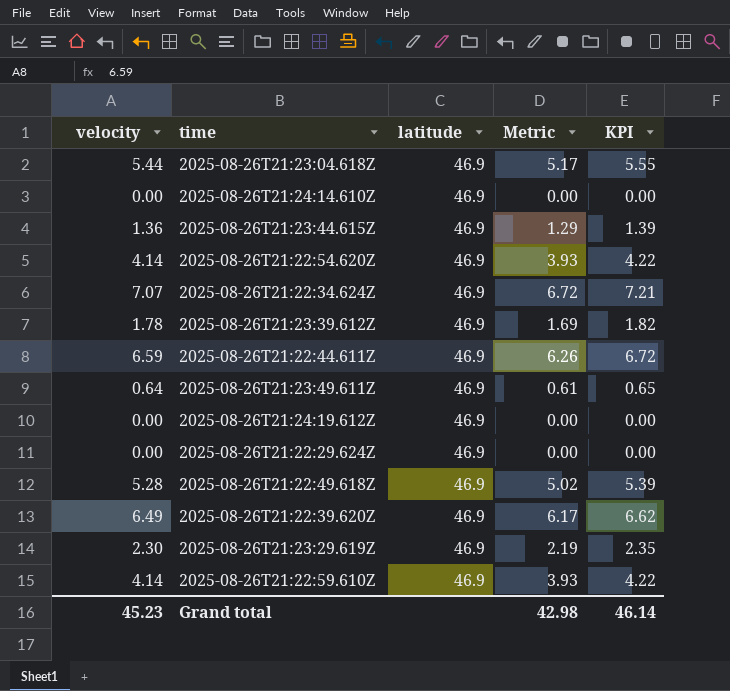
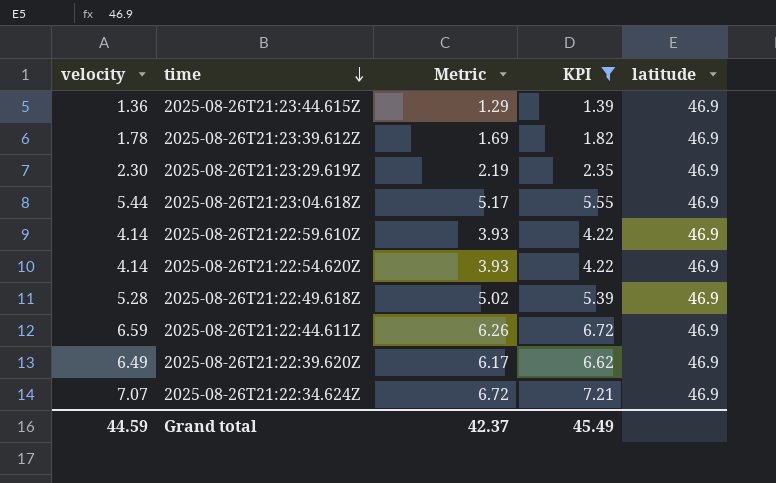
filter: none -> KPI >= 1.39
row order: none -> time descending
column latitude | position: 3 -> 5
Grand total | velocity: 45.23 -> 44.59
Grand total | Metric: 42.98 -> 42.37
Grand total | KPI: 46.14 -> 45.49

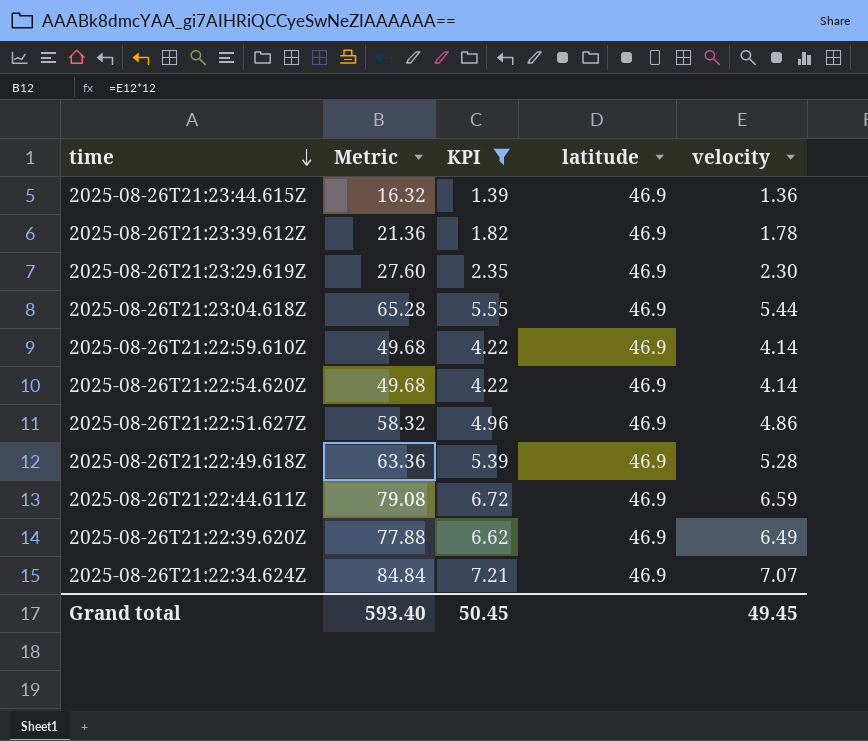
column Metric | formula: [velocity] * 0.95 -> [velocity] * 12
column velocity | position: 1 -> 5
row 2025-08-26T21:22:51.627Z: none -> 58.32 | 4.96 | 46.9 | 4.86
Grand total | Metric: 42.37 -> 593.40
Grand total | KPI: 45.49 -> 50.45
Grand total | velocity: 44.59 -> 49.45

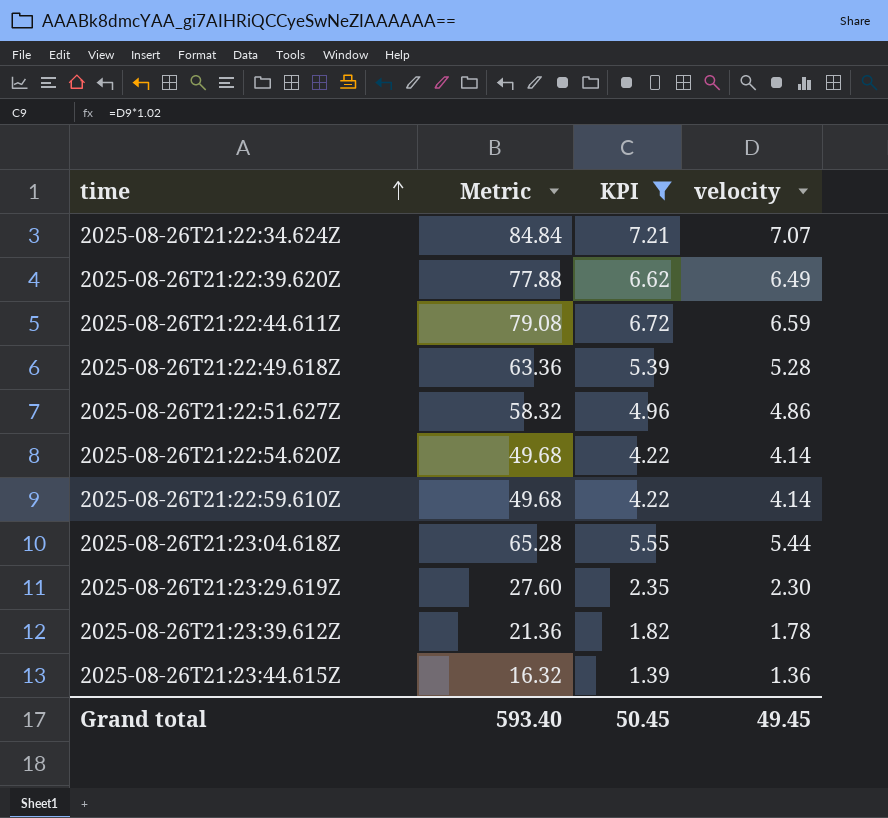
row order: time descending -> time ascending
column latitude | position: 4 -> none

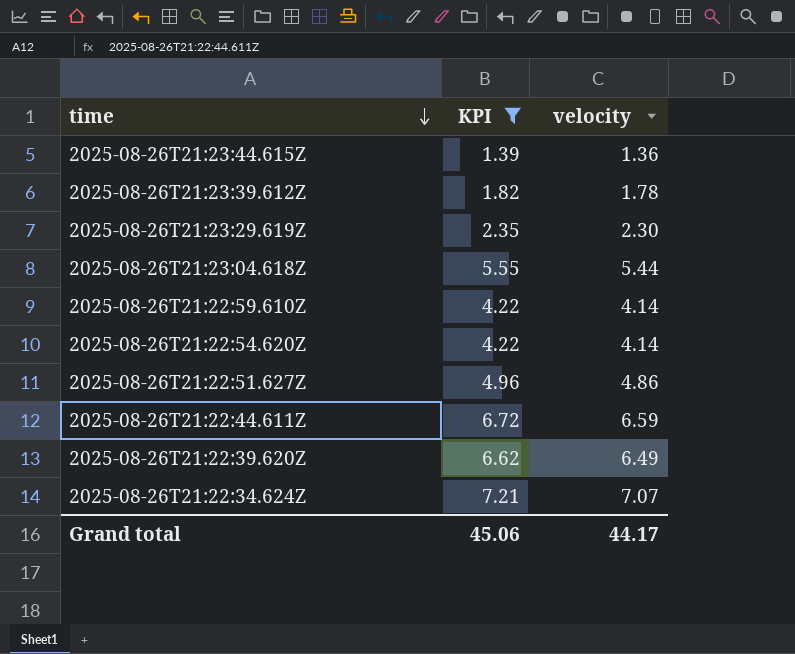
row order: time ascending -> time descending
column Metric | formula: [velocity] * 12 -> none
row 2025-08-26T21:22:49.618Z: 63.36 | 5.39 | 5.28 -> none
Grand total | KPI: 50.45 -> 45.06
Grand total | velocity: 49.45 -> 44.17

